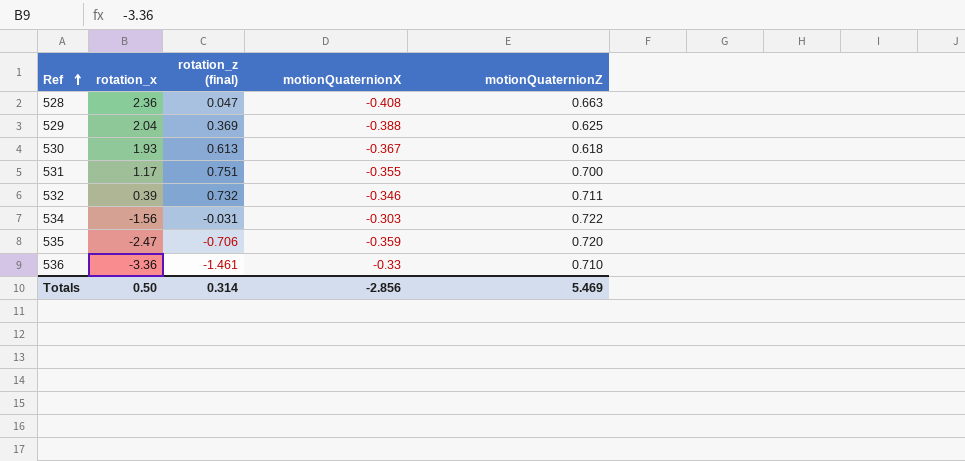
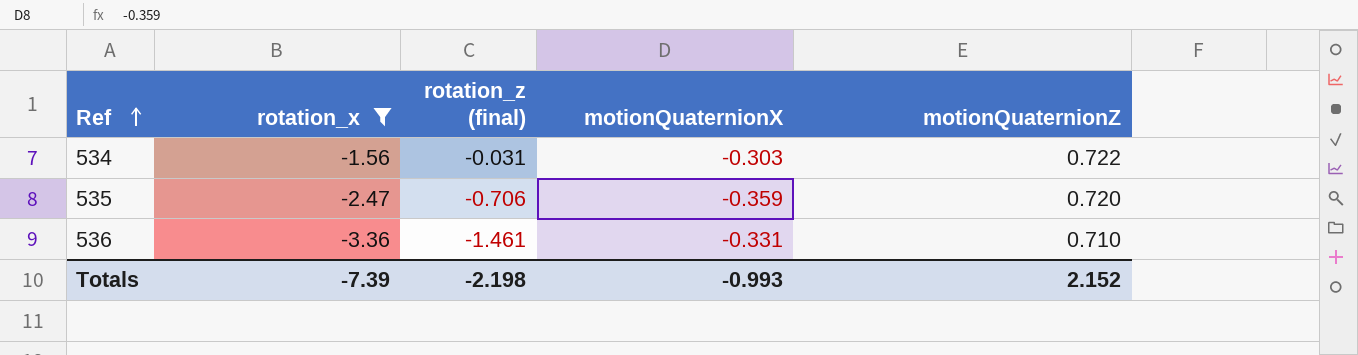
filter: none -> rotation_x <= -1.56
536 | motionQuaternionX: -0.33 -> -0.331
Totals | rotation_x: 0.50 -> -7.39
Totals | rotation_z (final): 0.314 -> -2.198
Totals | motionQuaternionX: -2.856 -> -0.993
Totals | motionQuaternionZ: 5.469 -> 2.152

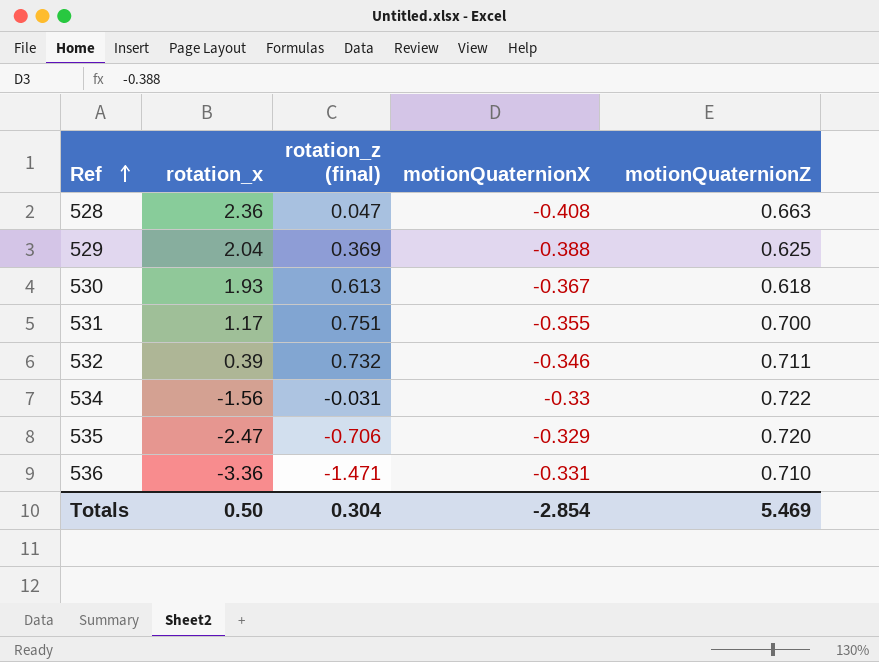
filter: rotation_x <= -1.56 -> none
534 | motionQuaternionX: -0.303 -> -0.33
535 | motionQuaternionX: -0.359 -> -0.329
536 | rotation_z (final): -1.461 -> -1.471
Totals | rotation_x: -7.39 -> 0.50
Totals | rotation_z (final): -2.198 -> 0.304
Totals | motionQuaternionX: -0.993 -> -2.854
Totals | motionQuaternionZ: 2.152 -> 5.469

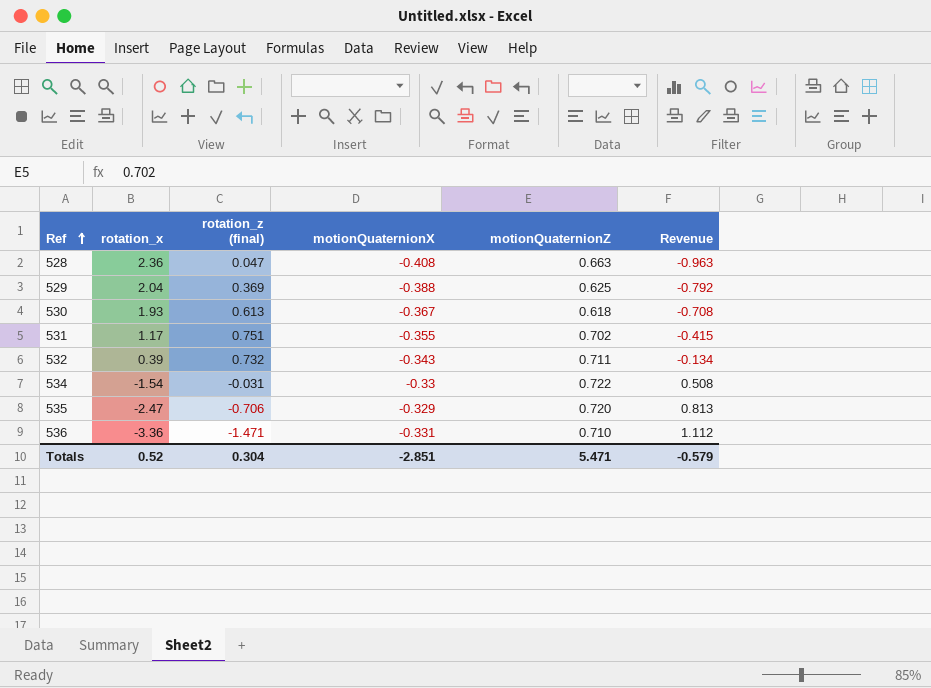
column Revenue | formula: none -> [rotation_x] * [motionQuaternionX]
531 | motionQuaternionZ: 0.700 -> 0.702
532 | motionQuaternionX: -0.346 -> -0.343
534 | rotation_x: -1.56 -> -1.54
Totals | rotation_x: 0.50 -> 0.52
Totals | motionQuaternionX: -2.854 -> -2.851
Totals | motionQuaternionZ: 5.469 -> 5.471

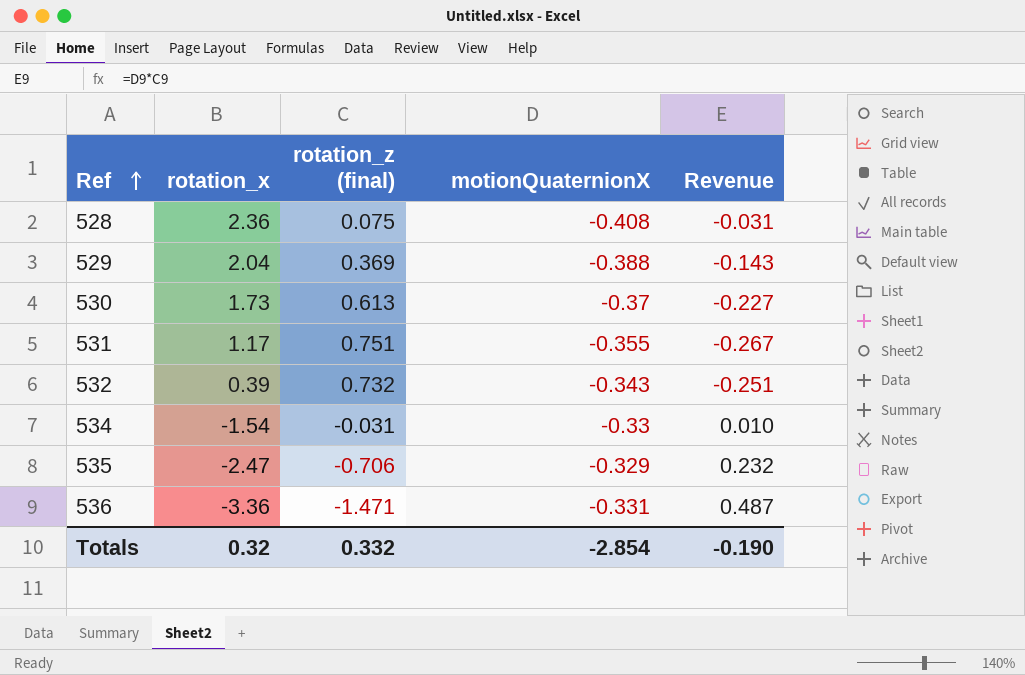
column motionQuaternionZ | position: 5 -> none
column Revenue | formula: [rotation_x] * [motionQuaternionX] -> [rotation_z (final)] * [motionQuaternionX]
528 | rotation_z (final): 0.047 -> 0.075
530 | rotation_x: 1.93 -> 1.73
530 | motionQuaternionX: -0.367 -> -0.37
Totals | rotation_x: 0.52 -> 0.32
Totals | rotation_z (final): 0.304 -> 0.332
Totals | motionQuaternionX: -2.851 -> -2.854
Totals | Revenue: -0.579 -> -0.190

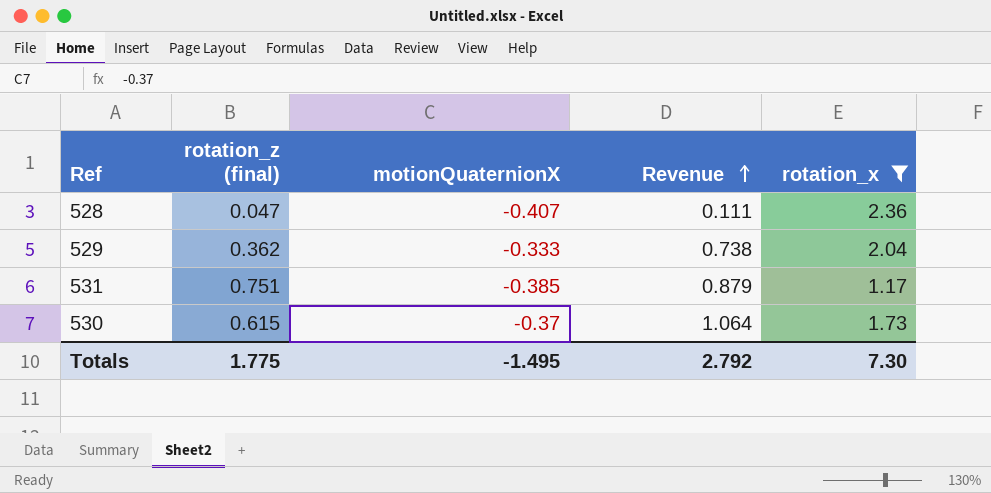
filter: none -> rotation_x >= 1.17
row order: Ref ascending -> Revenue ascending
column Revenue | formula: [rotation_z (final)] * [motionQuaternionX] -> [rotation_z (final)] * [rotation_x]
column rotation_x | position: 2 -> 5
528 | rotation_z (final): 0.075 -> 0.047
528 | motionQuaternionX: -0.408 -> -0.407
529 | rotation_z (final): 0.369 -> 0.362
529 | motionQuaternionX: -0.388 -> -0.333
531 | motionQuaternionX: -0.355 -> -0.385
530 | rotation_z (final): 0.613 -> 0.615
Totals | rotation_z (final): 0.332 -> 1.775
Totals | motionQuaternionX: -2.854 -> -1.495
Totals | Revenue: -0.190 -> 2.792
Totals | rotation_x: 0.32 -> 7.30

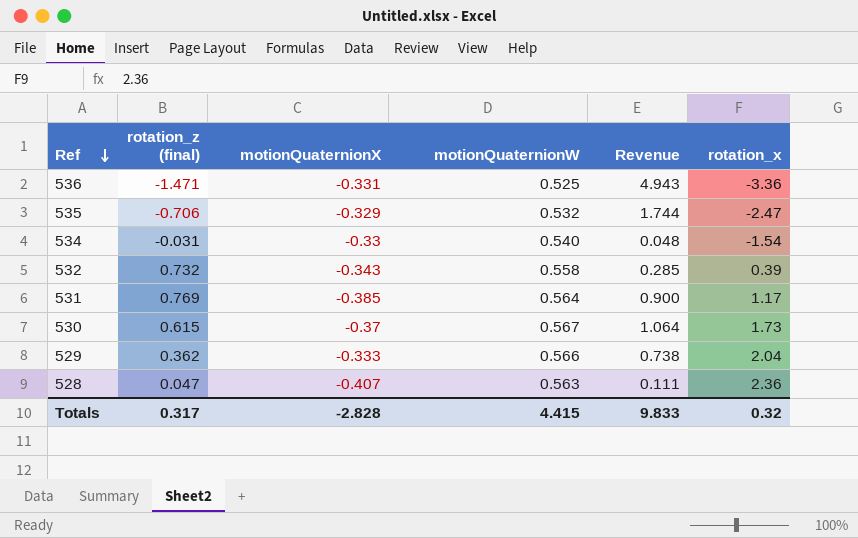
filter: rotation_x >= 1.17 -> none
row order: Revenue ascending -> Ref descending
column motionQuaternionW | position: none -> 4
531 | rotation_z (final): 0.751 -> 0.769
531 | Revenue: 0.879 -> 0.900
Totals | rotation_z (final): 1.775 -> 0.317
Totals | motionQuaternionX: -1.495 -> -2.828
Totals | Revenue: 2.792 -> 9.833
Totals | rotation_x: 7.30 -> 0.32

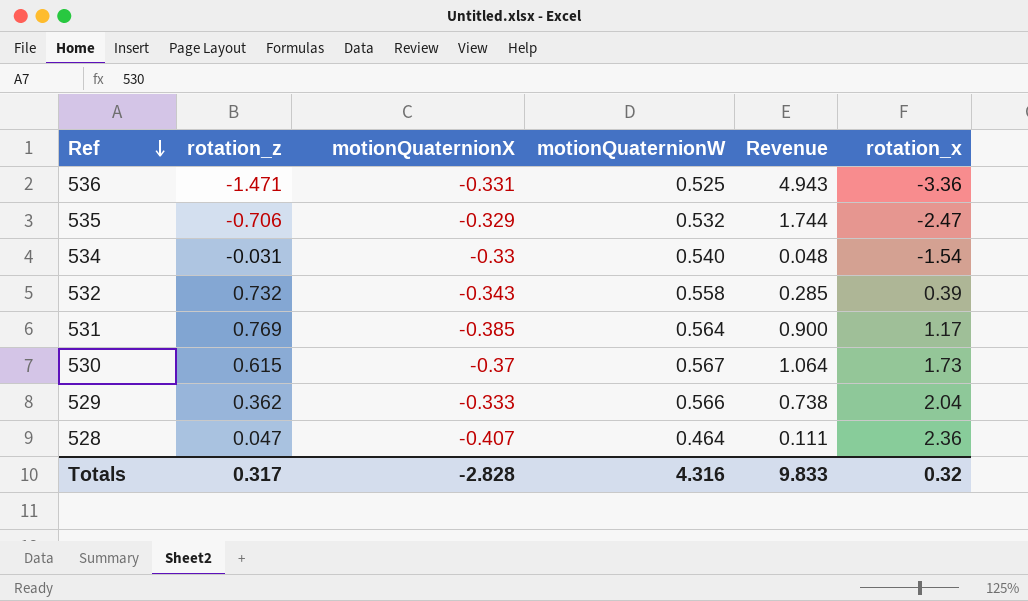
column name: rotation_z (final) -> rotation_z
528 | motionQuaternionW: 0.563 -> 0.464
Totals | motionQuaternionW: 4.415 -> 4.316

